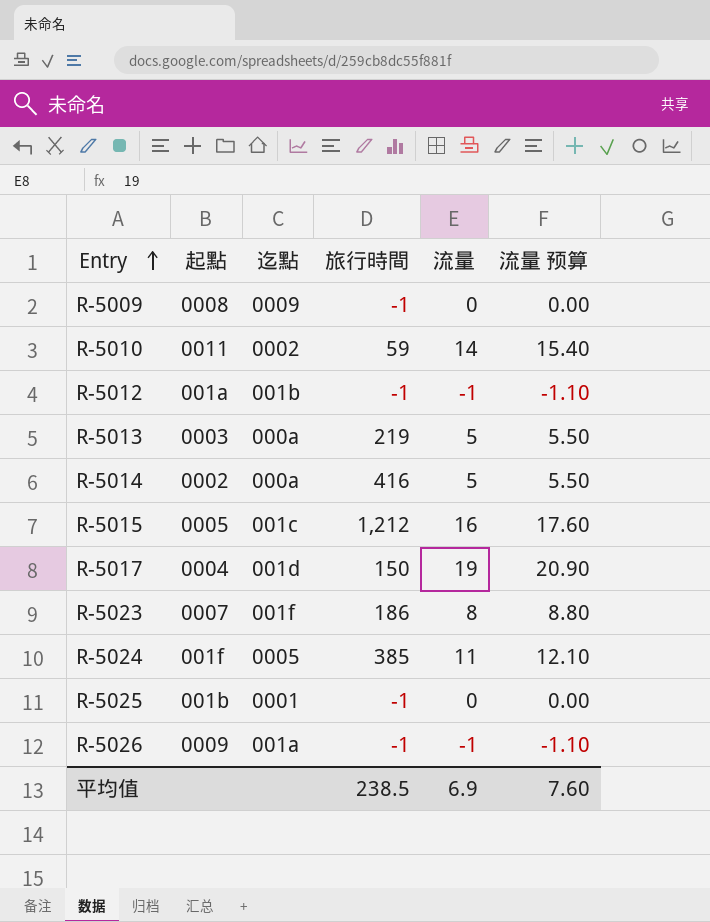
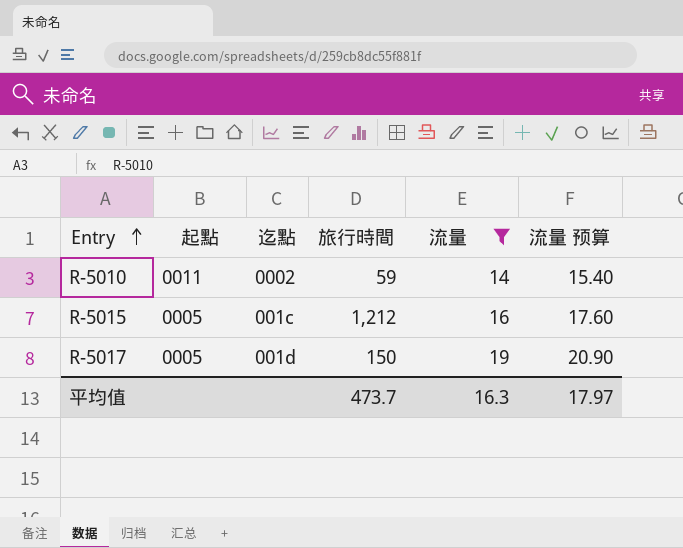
filter: none -> 流量 >= 14
R-5017 | 起點: 0004 -> 0005
平均值 | 旅行時間: 238.5 -> 473.7
平均值 | 流量: 6.9 -> 16.3
平均值 | 流量 预算: 7.60 -> 17.97

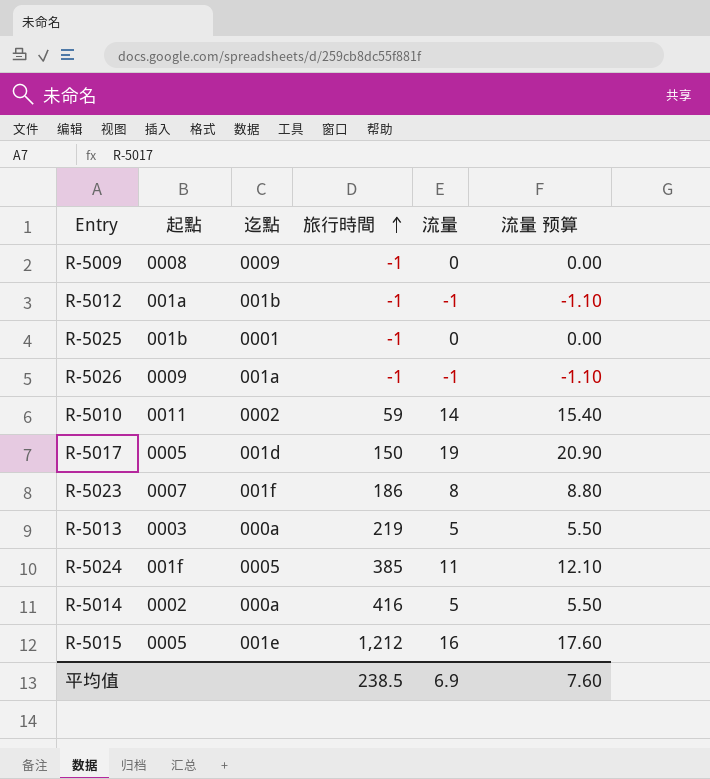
filter: 流量 >= 14 -> none
row order: Entry ascending -> 旅行時間 ascending
R-5015 | 迄點: 001c -> 001e
平均值 | 旅行時間: 473.7 -> 238.5
平均值 | 流量: 16.3 -> 6.9
平均值 | 流量 预算: 17.97 -> 7.60

